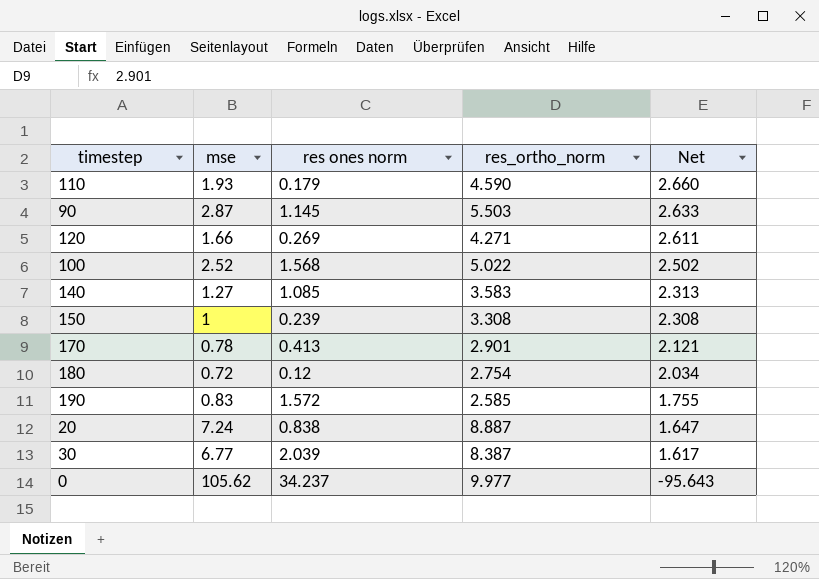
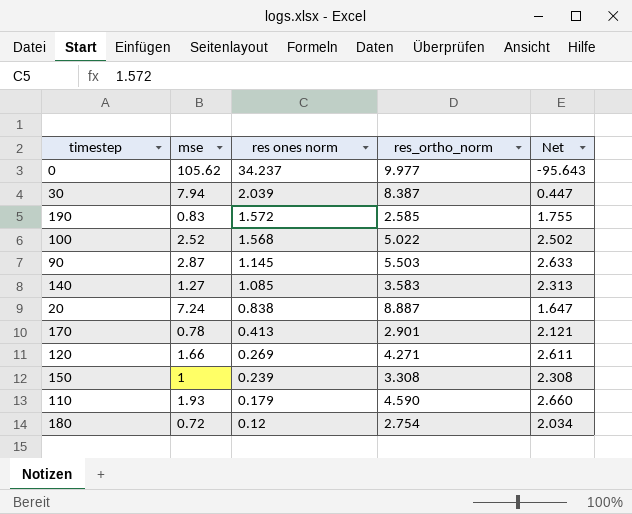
row order: Net descending -> res ones norm descending
30 | mse: 6.77 -> 7.94
30 | Net: 1.617 -> 0.447

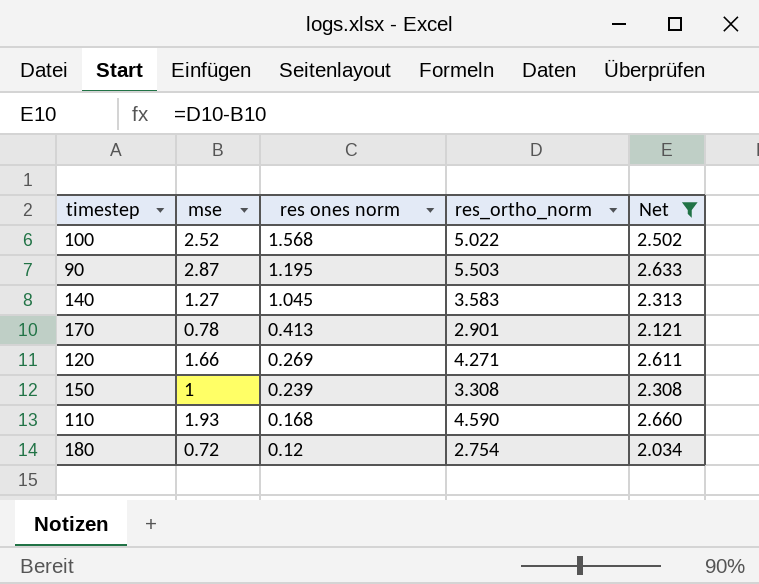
filter: none -> Net >= 2.034
90 | res ones norm: 1.145 -> 1.195
140 | res ones norm: 1.085 -> 1.045
110 | res ones norm: 0.179 -> 0.168

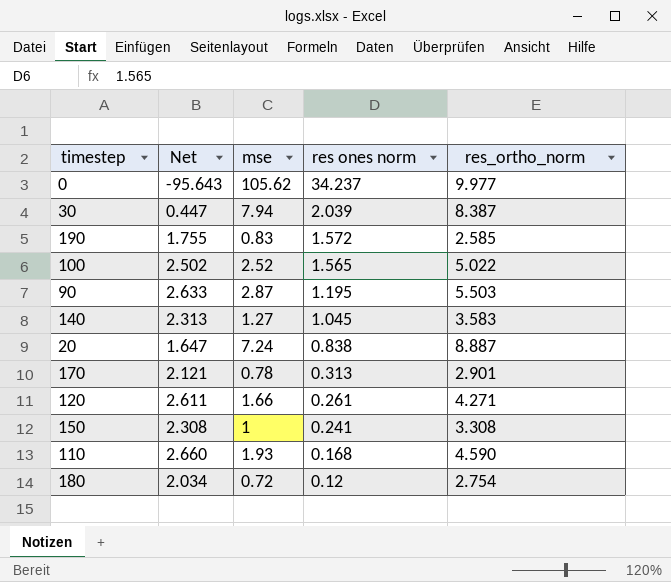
filter: Net >= 2.034 -> none
column Net | position: 5 -> 2
100 | res ones norm: 1.568 -> 1.565
170 | res ones norm: 0.413 -> 0.313
120 | res ones norm: 0.269 -> 0.261
150 | res ones norm: 0.239 -> 0.241

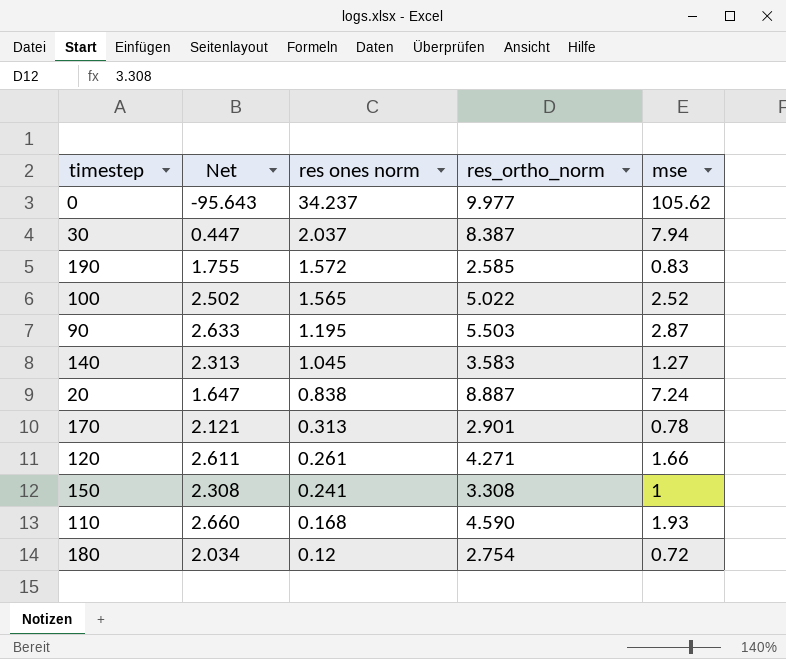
column mse | position: 3 -> 5
30 | res ones norm: 2.039 -> 2.037

